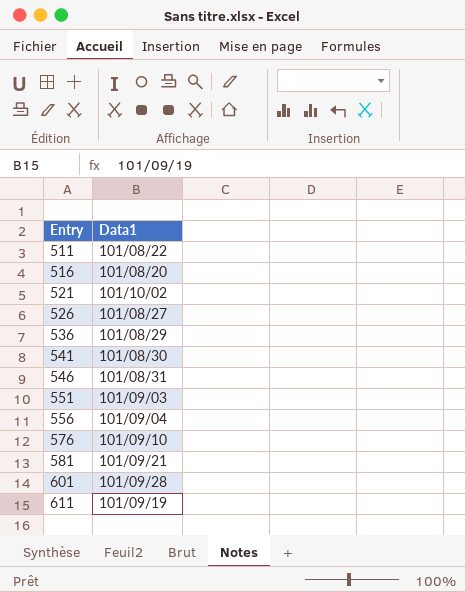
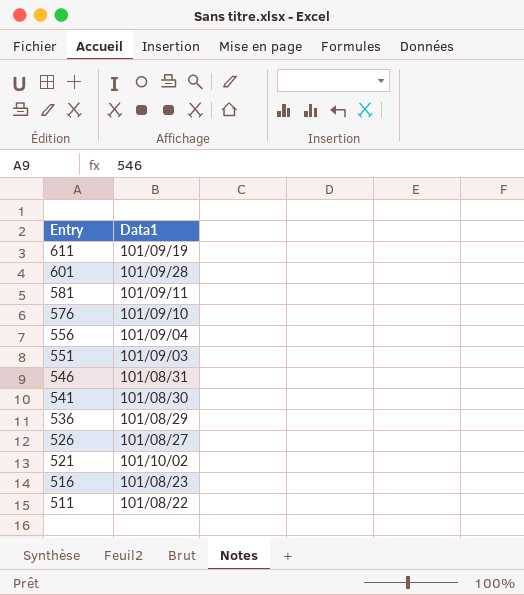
row order: Entry ascending -> Entry descending
581 | Data1: 101/09/21 -> 101/09/11
516 | Data1: 101/08/20 -> 101/08/23

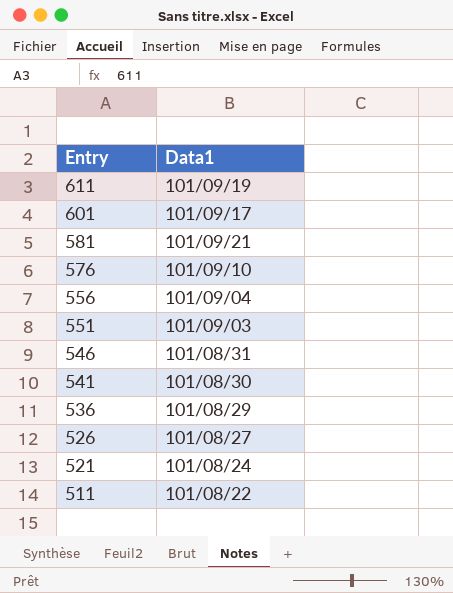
row 516: 101/08/23 -> none
601 | Data1: 101/09/28 -> 101/09/17
581 | Data1: 101/09/11 -> 101/09/21
521 | Data1: 101/10/02 -> 101/08/24

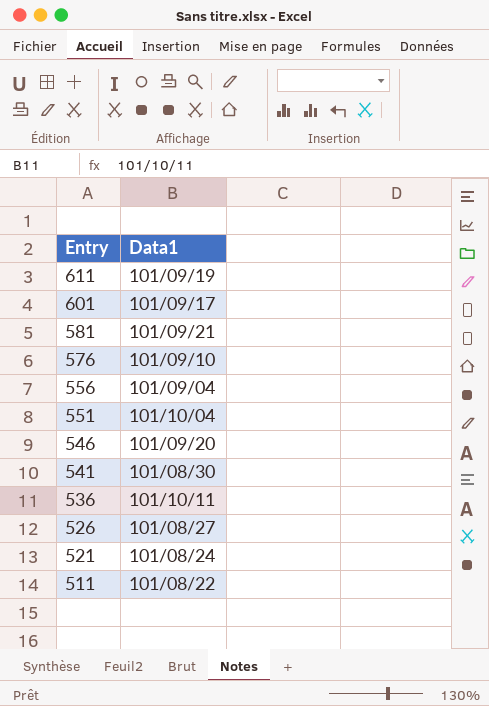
551 | Data1: 101/09/03 -> 101/10/04
546 | Data1: 101/08/31 -> 101/09/20
536 | Data1: 101/08/29 -> 101/10/11

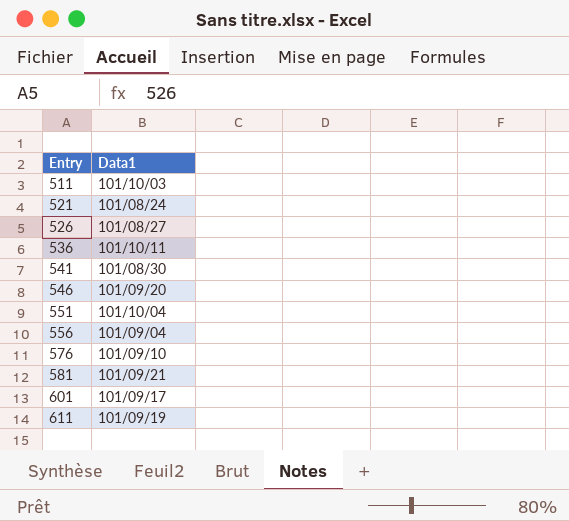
row order: Entry descending -> Entry ascending
511 | Data1: 101/08/22 -> 101/10/03

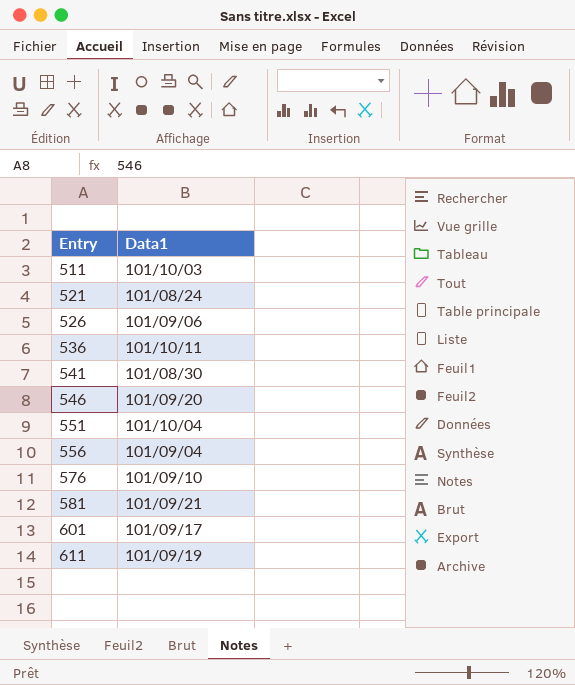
526 | Data1: 101/08/27 -> 101/09/06

